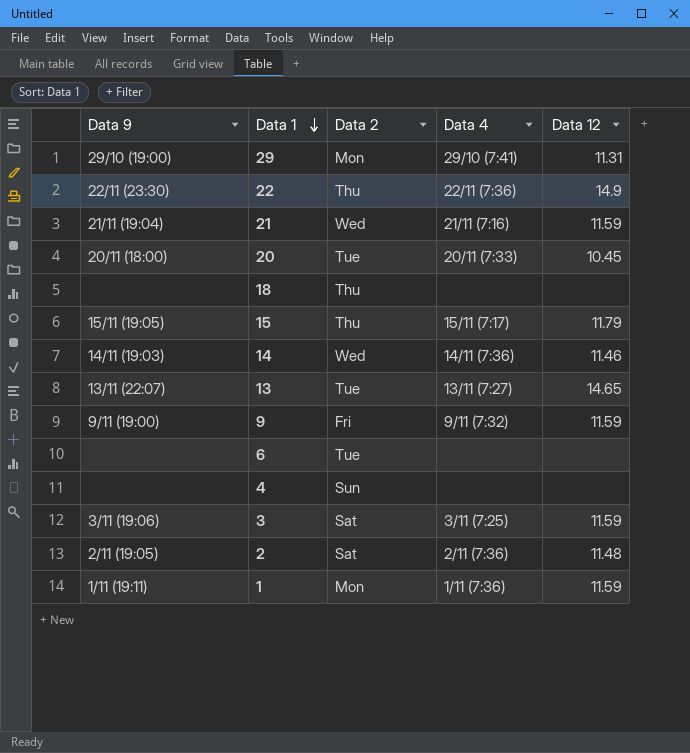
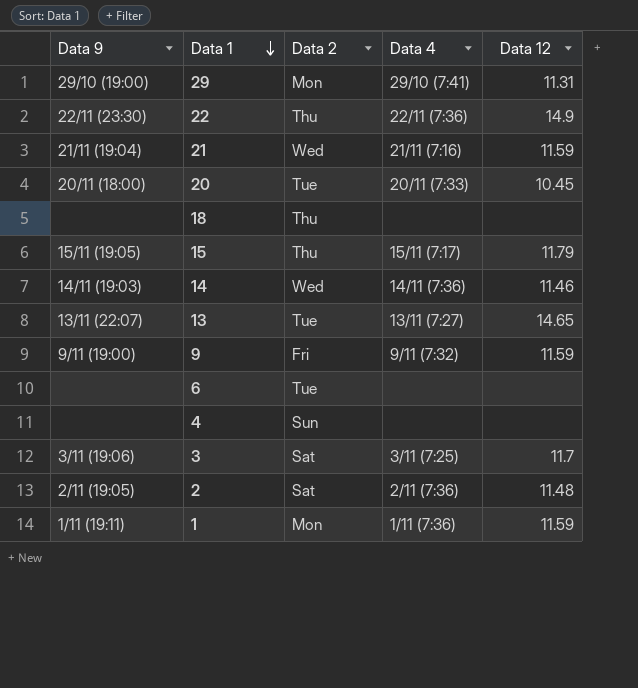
3 | Data 12: 11.59 -> 11.7

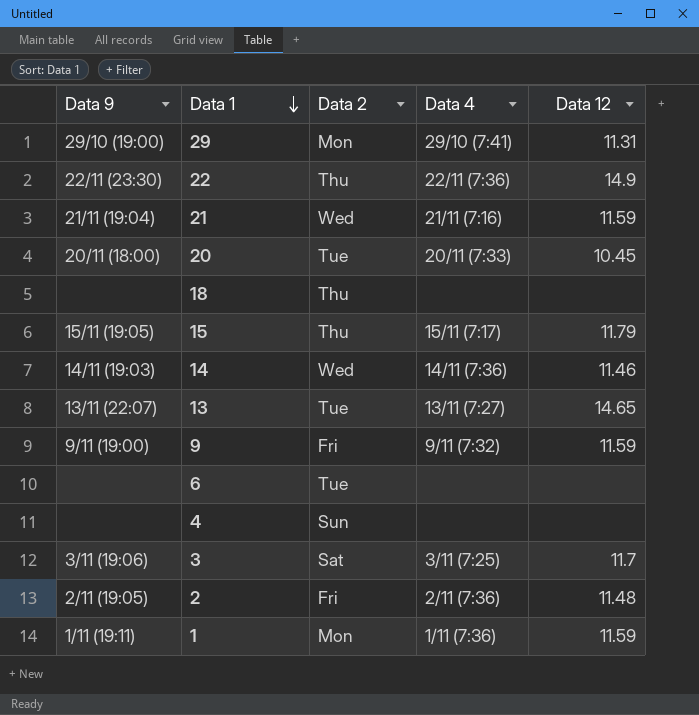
2 | Data 2: Sat -> Fri

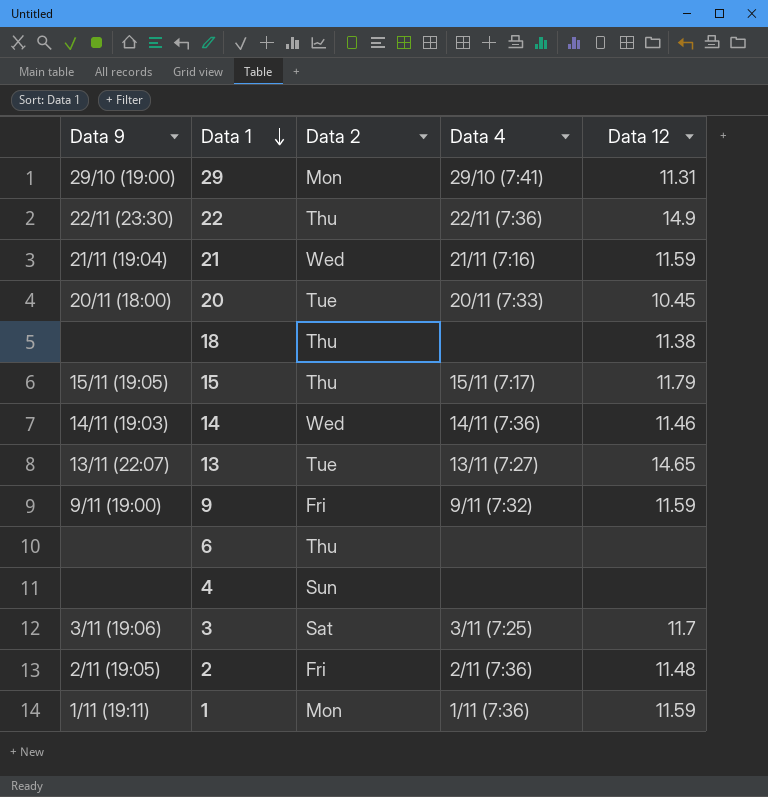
18 | Data 12: none -> 11.38
6 | Data 2: Tue -> Thu

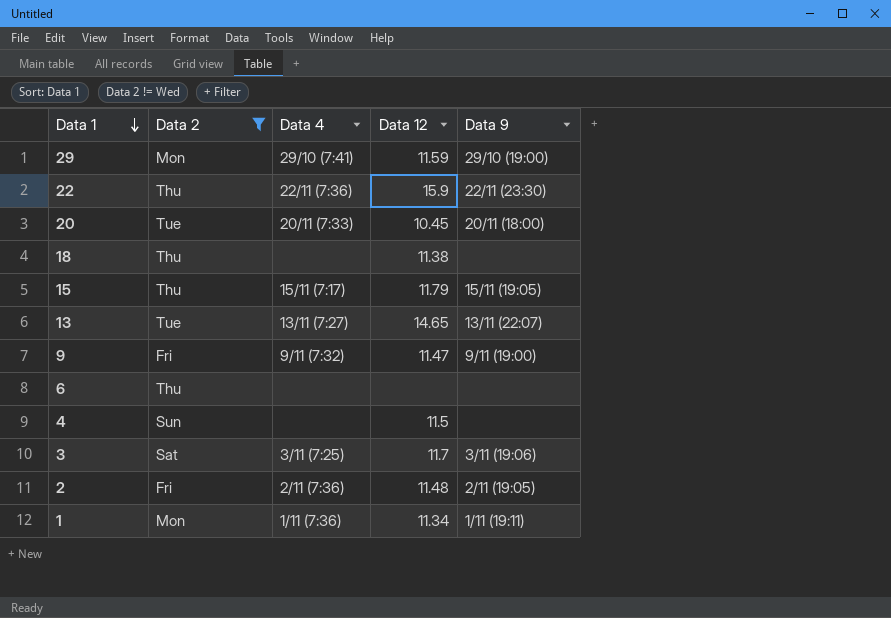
filter: none -> Data 2 != Wed
column Data 9 | position: 1 -> 5
29 | Data 12: 11.31 -> 11.59
22 | Data 12: 14.9 -> 15.9
9 | Data 12: 11.59 -> 11.47
4 | Data 12: none -> 11.5
1 | Data 12: 11.59 -> 11.34

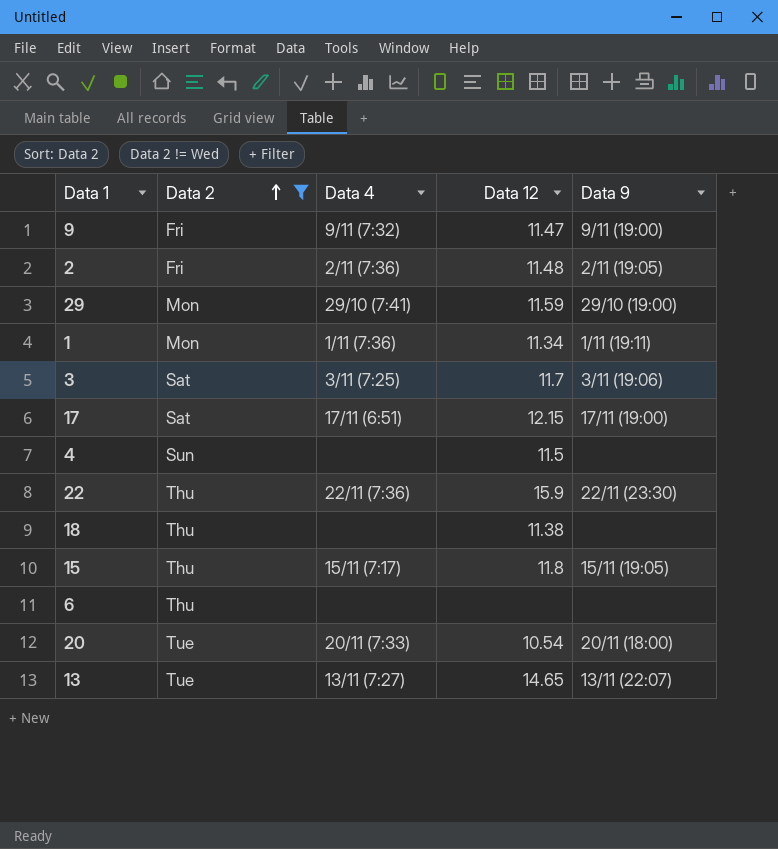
row order: Data 1 descending -> Data 2 ascending
row 17: none -> Sat | 17/11 (6:51) | 12.15 | 17/11 (19:00)
15 | Data 12: 11.79 -> 11.8
20 | Data 12: 10.45 -> 10.54

